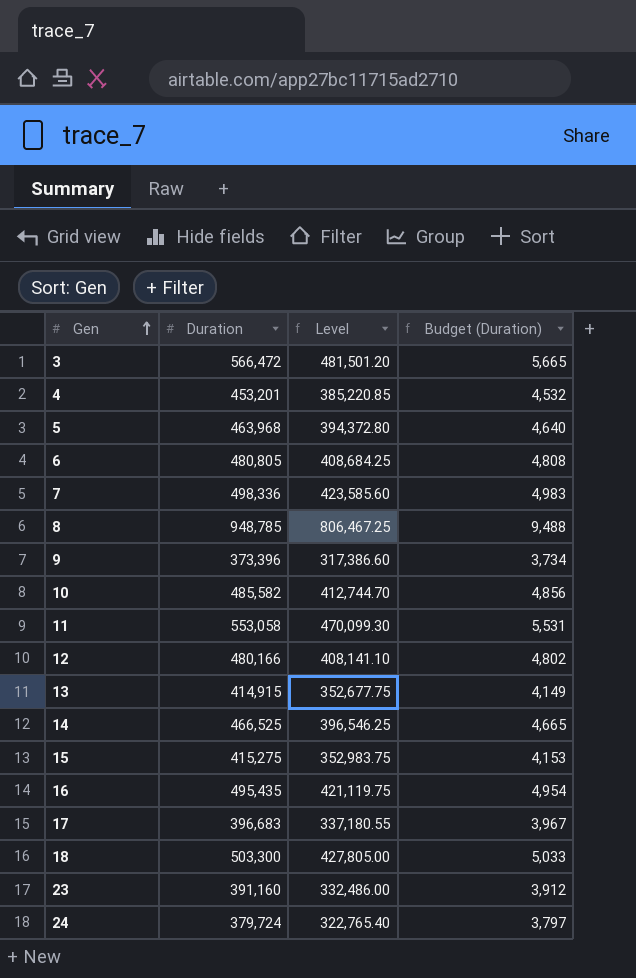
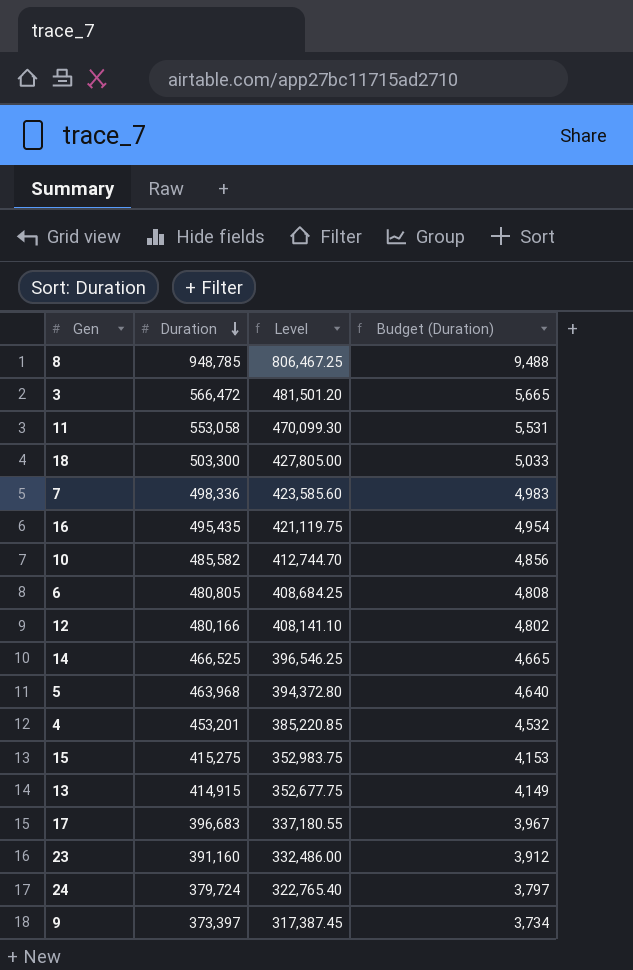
row order: Gen ascending -> Duration descending
9 | Duration: 373,396 -> 373,397
9 | Level: 317,386.60 -> 317,387.45

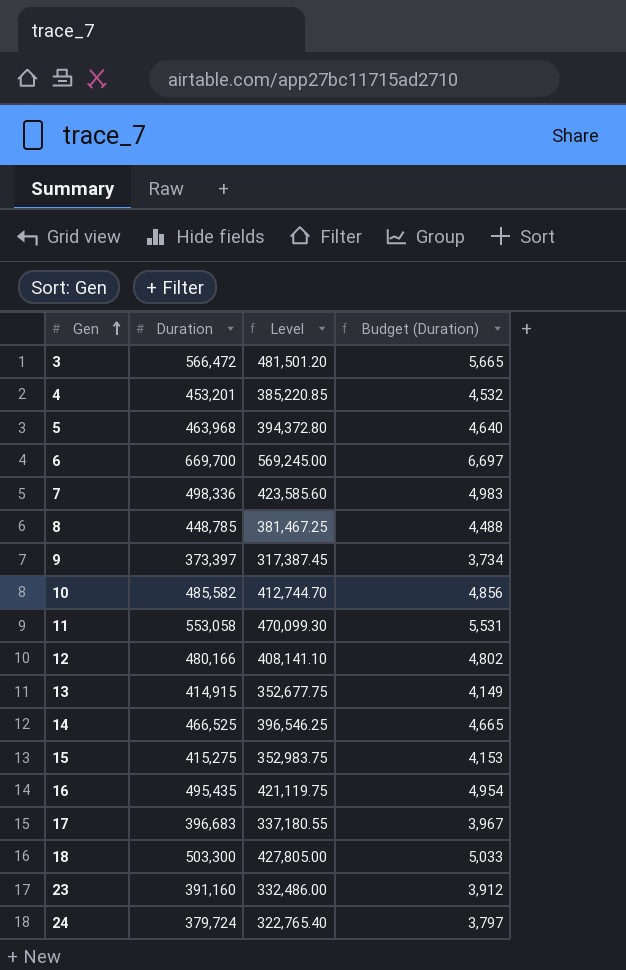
row order: Duration descending -> Gen ascending
6 | Duration: 480,805 -> 669,700
6 | Level: 408,684.25 -> 569,245.00
6 | Budget (Duration): 4,808 -> 6,697
8 | Duration: 948,785 -> 448,785
8 | Level: 806,467.25 -> 381,467.25
8 | Budget (Duration): 9,488 -> 4,488

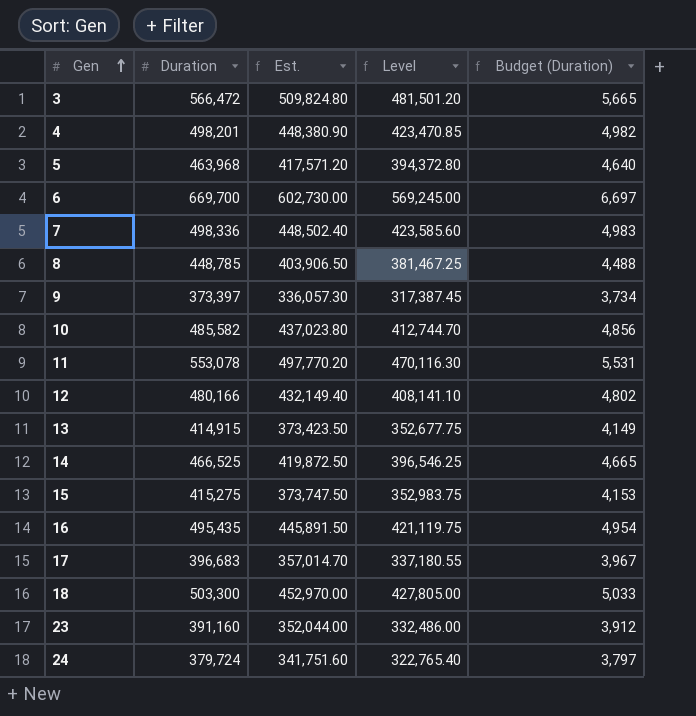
column Est. | formula: none -> [Duration] * 0.9
4 | Duration: 453,201 -> 498,201
4 | Level: 385,220.85 -> 423,470.85
4 | Budget (Duration): 4,532 -> 4,982
11 | Duration: 553,058 -> 553,078
11 | Level: 470,099.30 -> 470,116.30

